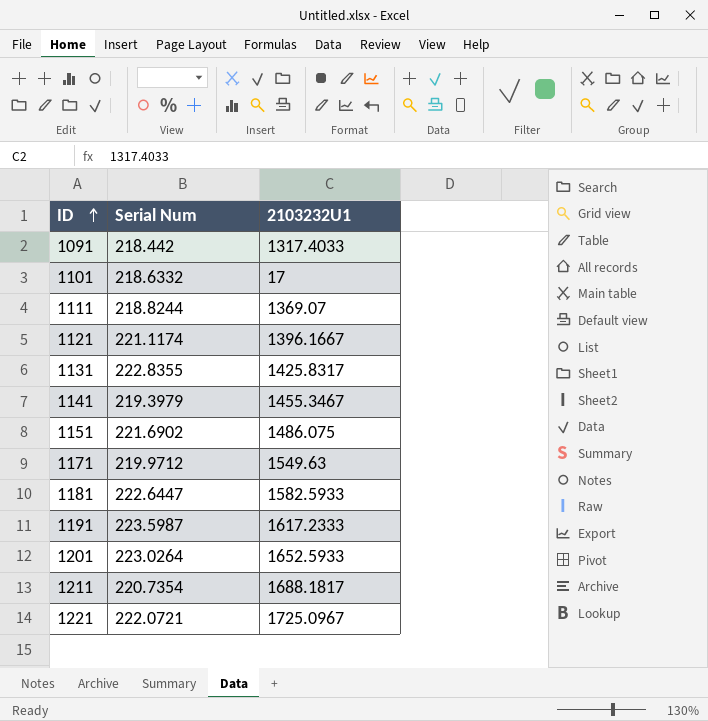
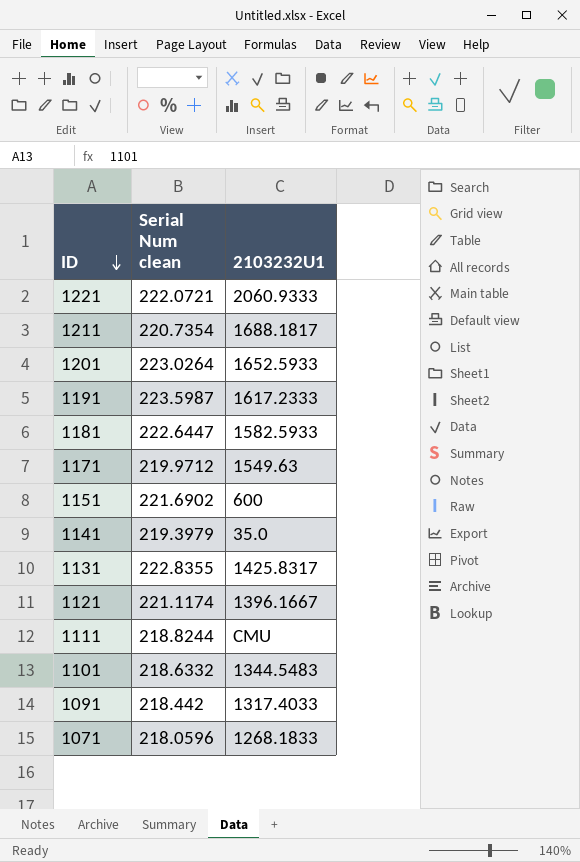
row order: ID ascending -> ID descending
column name: Serial Num -> Serial Num clean
1221 | 2103232U1: 1725.0967 -> 2060.9333
1151 | 2103232U1: 1486.075 -> 600
1141 | 2103232U1: 1455.3467 -> 35.0
1111 | 2103232U1: 1369.07 -> CMU
1101 | 2103232U1: 17 -> 1344.5483
row 1071: none -> 218.0596 | 1268.1833

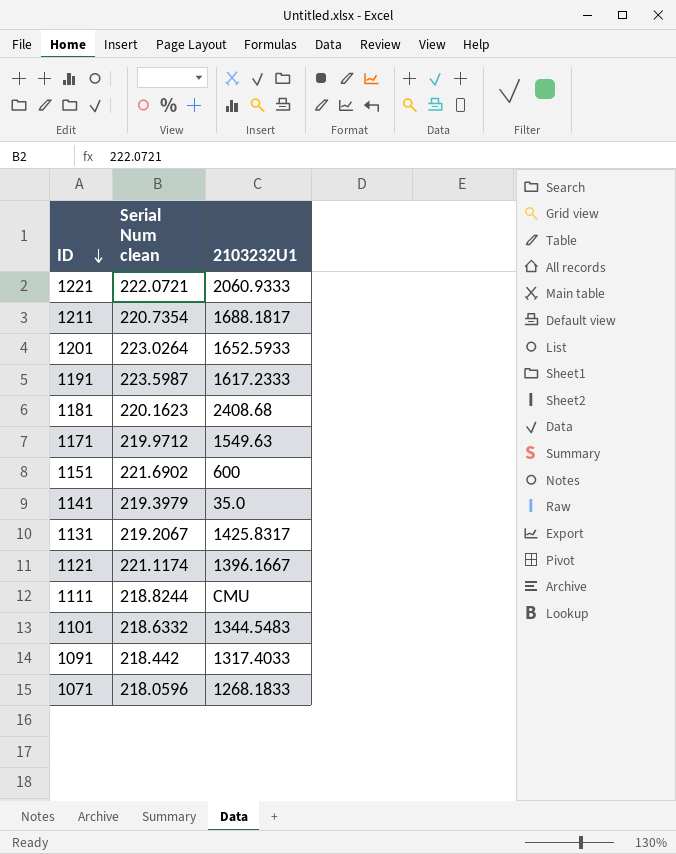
1181 | Serial Num clean: 222.6447 -> 220.1623
1181 | 2103232U1: 1582.5933 -> 2408.68
1131 | Serial Num clean: 222.8355 -> 219.2067

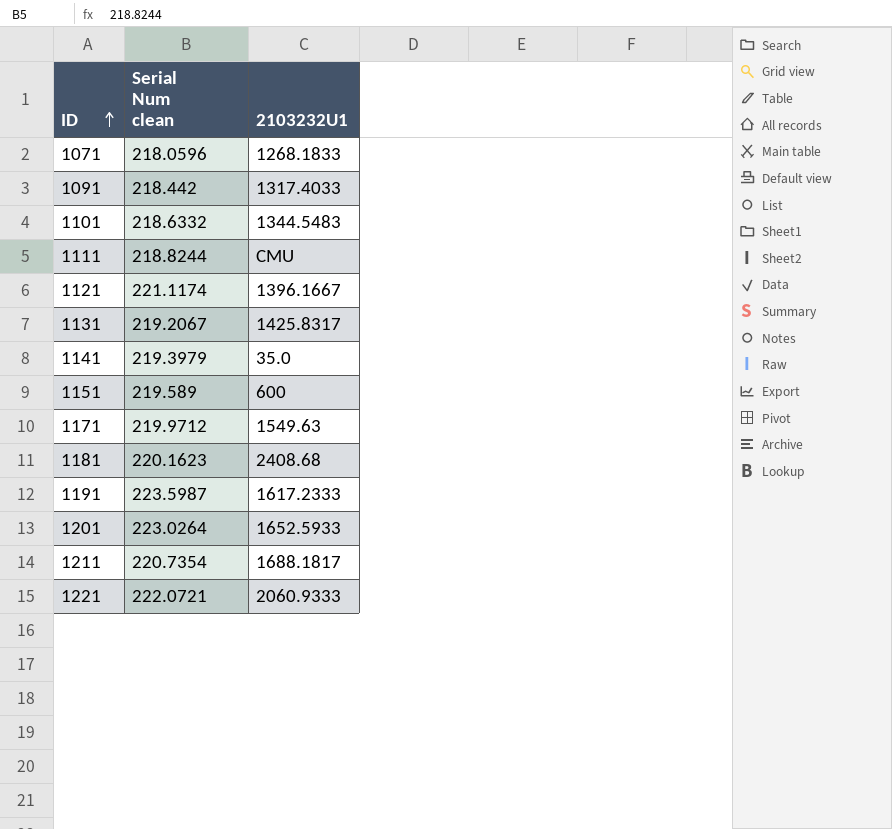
row order: ID descending -> ID ascending
1151 | Serial Num clean: 221.6902 -> 219.589

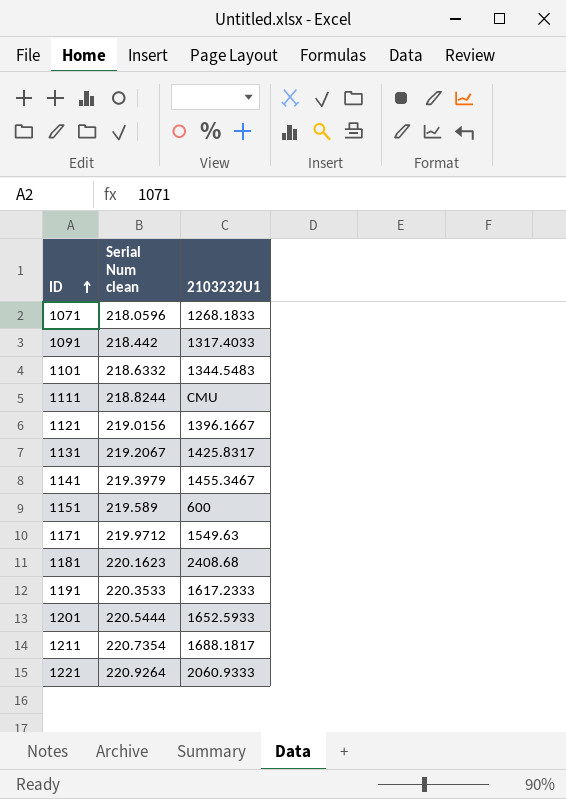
1121 | Serial Num clean: 221.1174 -> 219.0156
1141 | 2103232U1: 35.0 -> 1455.3467
1191 | Serial Num clean: 223.5987 -> 220.3533
1201 | Serial Num clean: 223.0264 -> 220.5444
1221 | Serial Num clean: 222.0721 -> 220.9264

